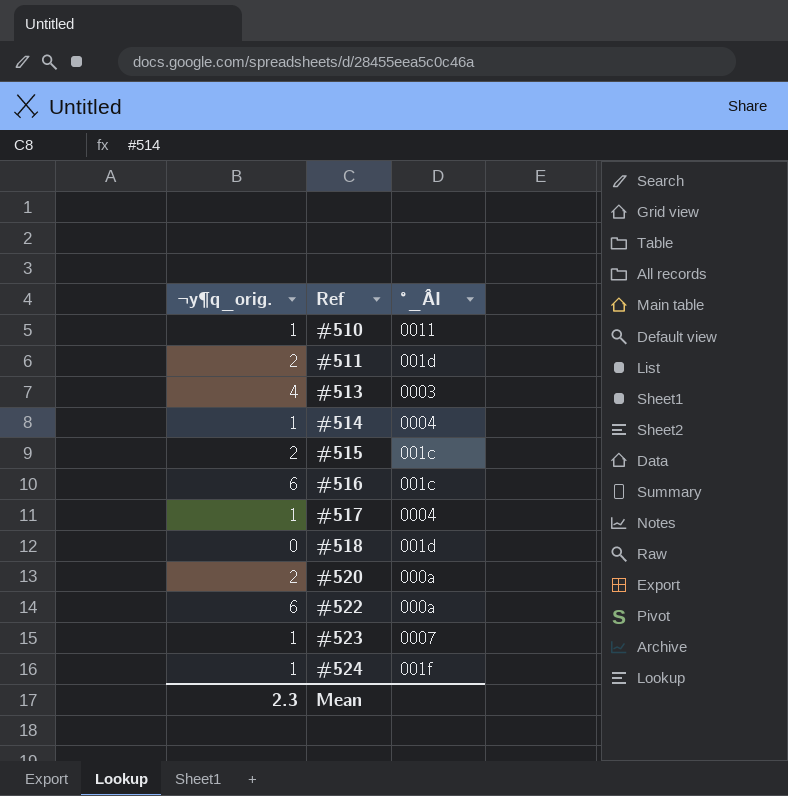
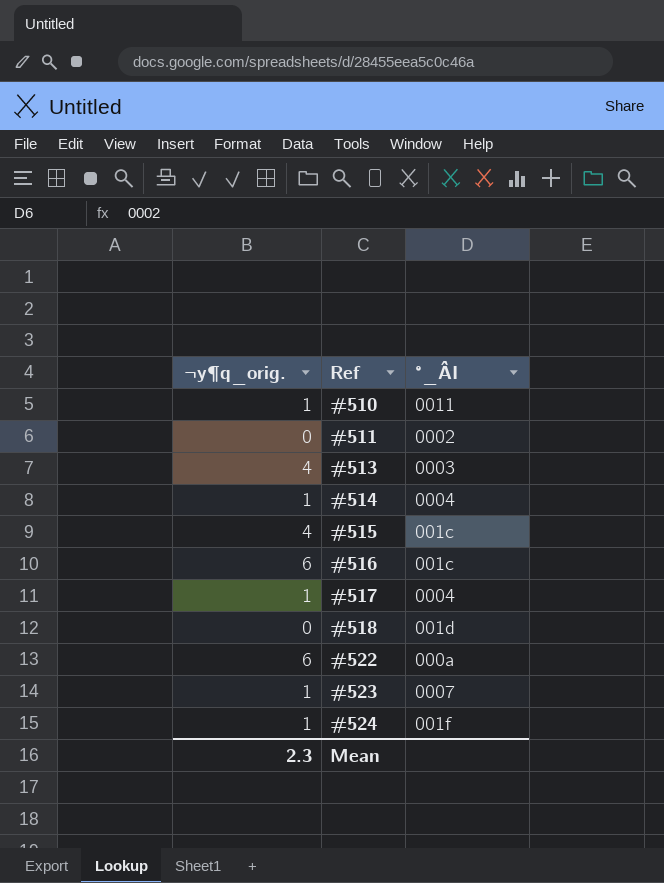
row #520: 2 | 000a -> none
#511 | ¬y¶q_orig.: 2 -> 0
#511 | °_ÂI: 001d -> 0002
#515 | ¬y¶q_orig.: 2 -> 4

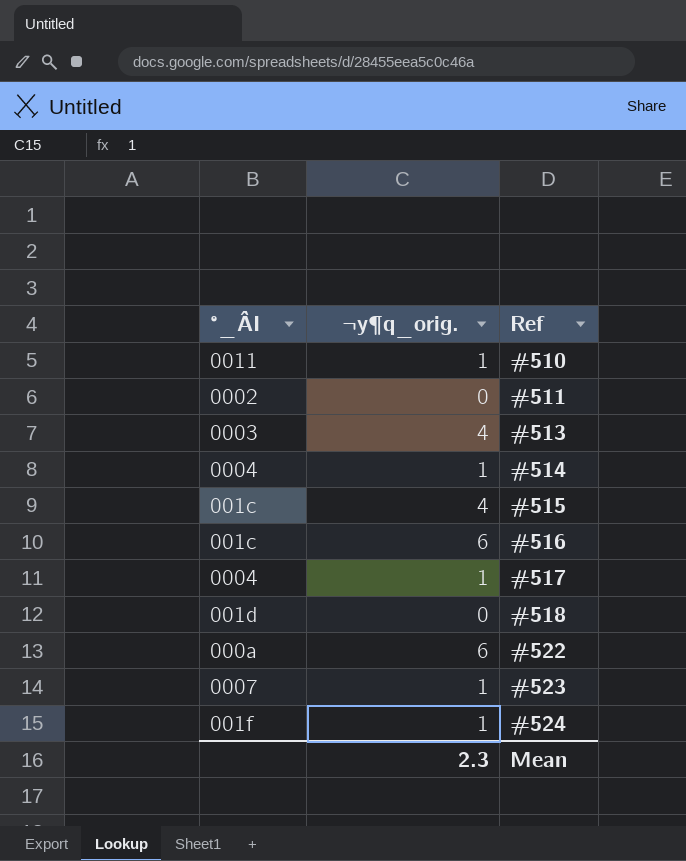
column °_ÂI | position: 3 -> 1

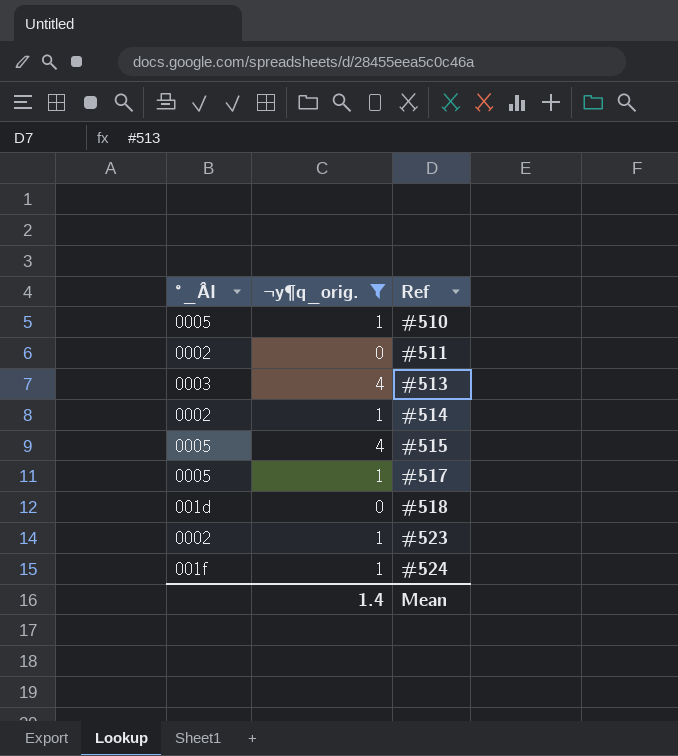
filter: none -> ¬y¶q_orig. != 6
#510 | °_ÂI: 0011 -> 0005
#514 | °_ÂI: 0004 -> 0002
#515 | °_ÂI: 001c -> 0005
#517 | °_ÂI: 0004 -> 0005
#523 | °_ÂI: 0007 -> 0002
Mean | ¬y¶q_orig.: 2.3 -> 1.4

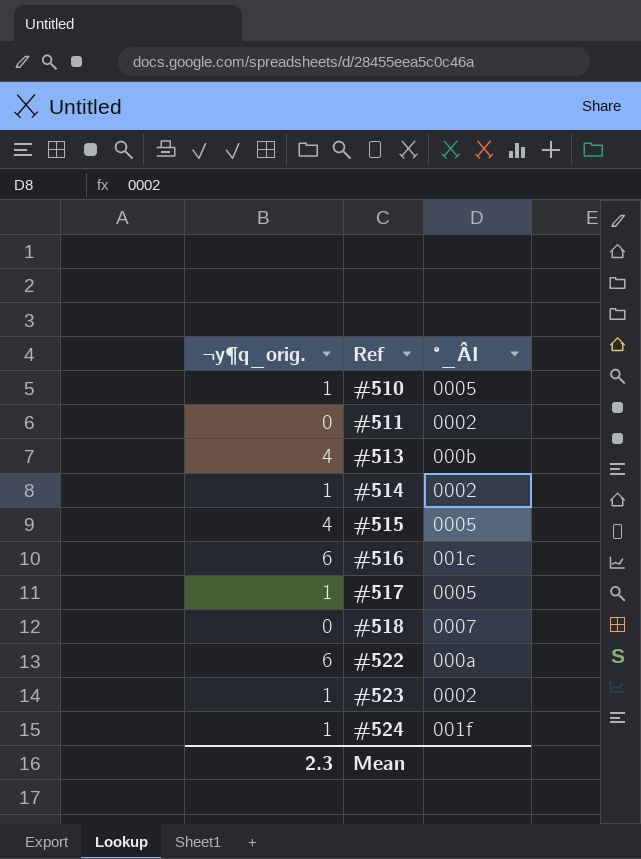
filter: ¬y¶q_orig. != 6 -> none
column °_ÂI | position: 1 -> 3
#513 | °_ÂI: 0003 -> 000b
#518 | °_ÂI: 001d -> 0007
Mean | ¬y¶q_orig.: 1.4 -> 2.3

